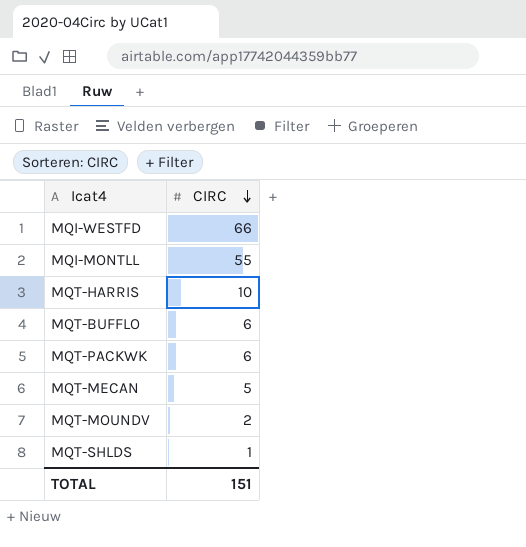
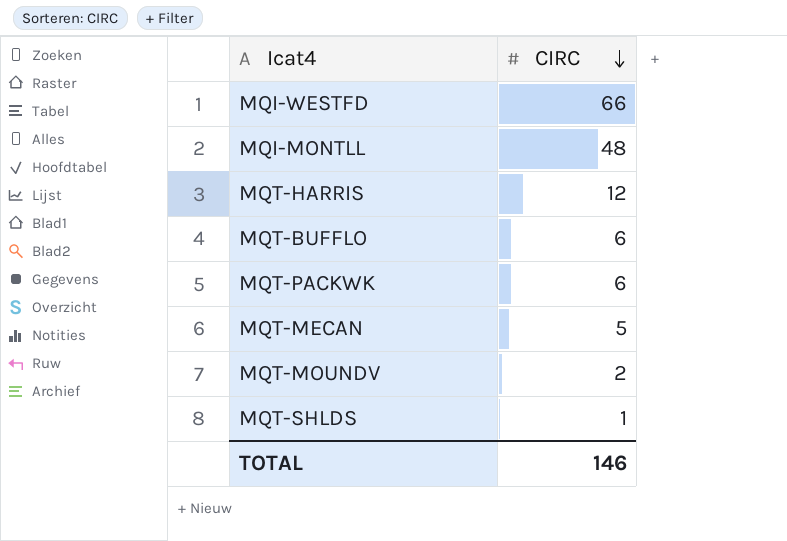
MQI-MONTLL | CIRC: 55 -> 48
MQT-HARRIS | CIRC: 10 -> 12
TOTAL | CIRC: 151 -> 146

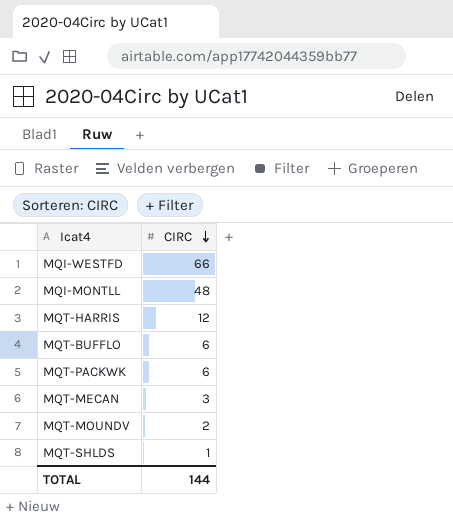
MQT-MECAN | CIRC: 5 -> 3
TOTAL | CIRC: 146 -> 144

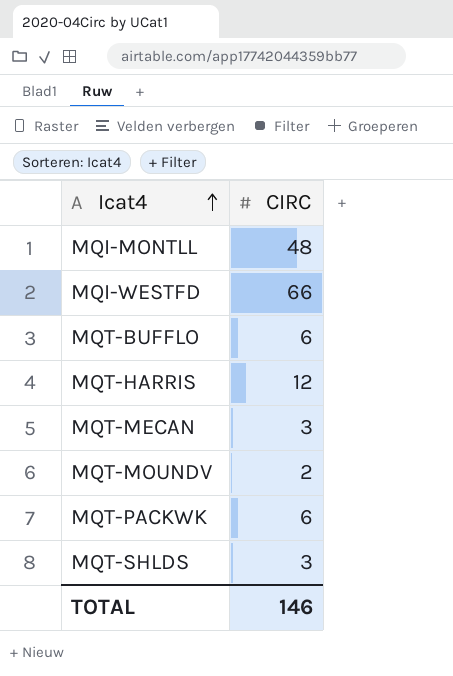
row order: CIRC descending -> Icat4 ascending
MQT-SHLDS | CIRC: 1 -> 3
TOTAL | CIRC: 144 -> 146

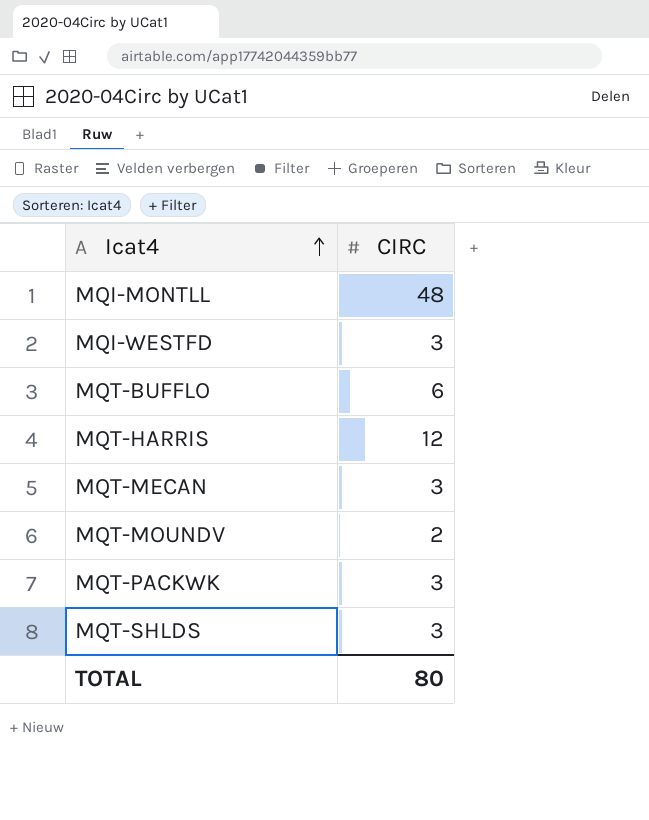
MQI-WESTFD | CIRC: 66 -> 3
MQT-PACKWK | CIRC: 6 -> 3
TOTAL | CIRC: 146 -> 80

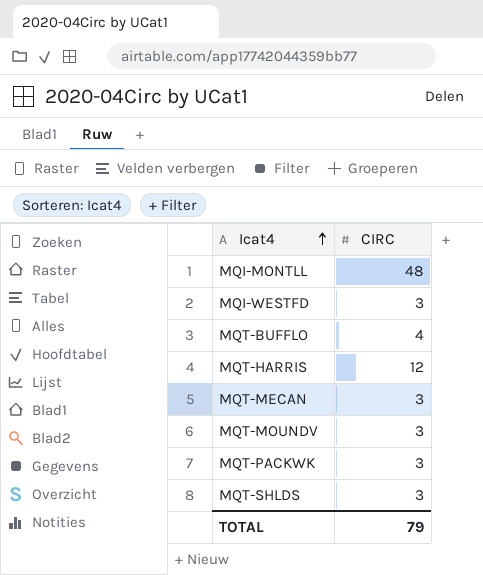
MQT-BUFFLO | CIRC: 6 -> 4
MQT-MOUNDV | CIRC: 2 -> 3
TOTAL | CIRC: 80 -> 79

